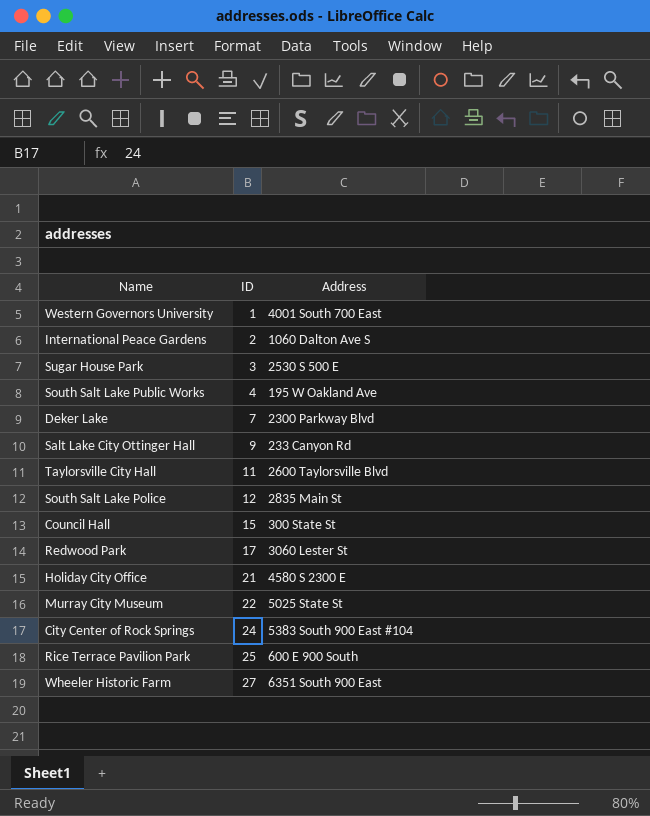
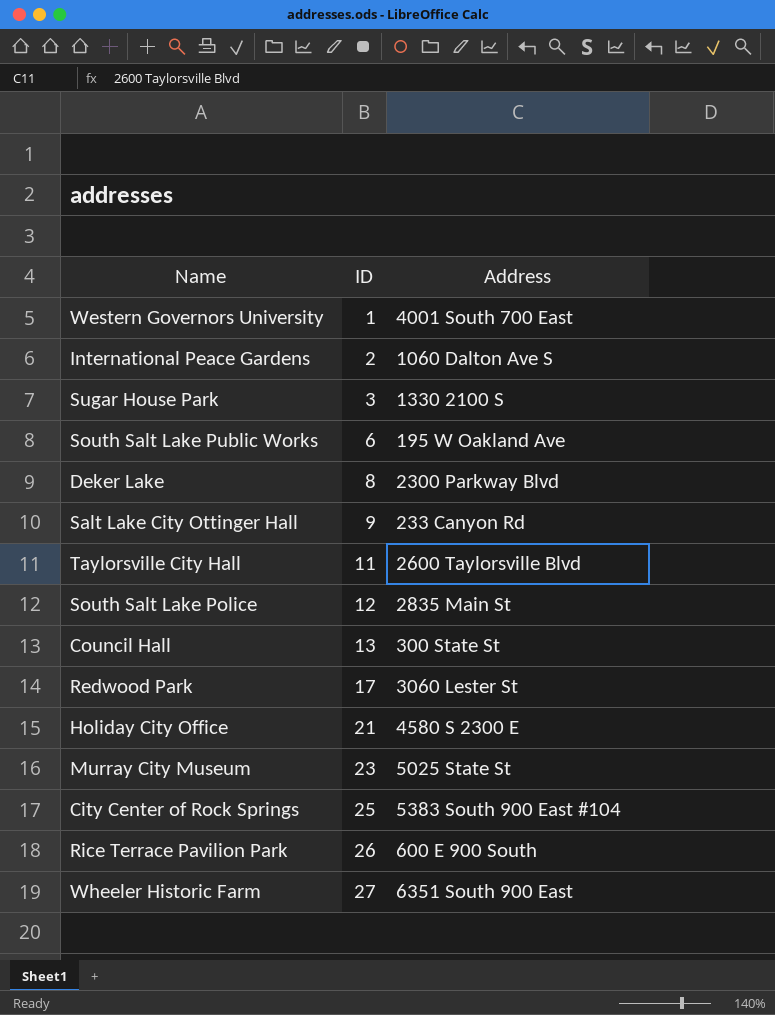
Sugar House Park | Address: 2530 S 500 E -> 1330 2100 S
South Salt Lake Public Works | ID: 4 -> 6
Deker Lake | ID: 7 -> 8
Council Hall | ID: 15 -> 13
Murray City Museum | ID: 22 -> 23
City Center of Rock Springs | ID: 24 -> 25
Rice Terrace Pavilion Park | ID: 25 -> 26

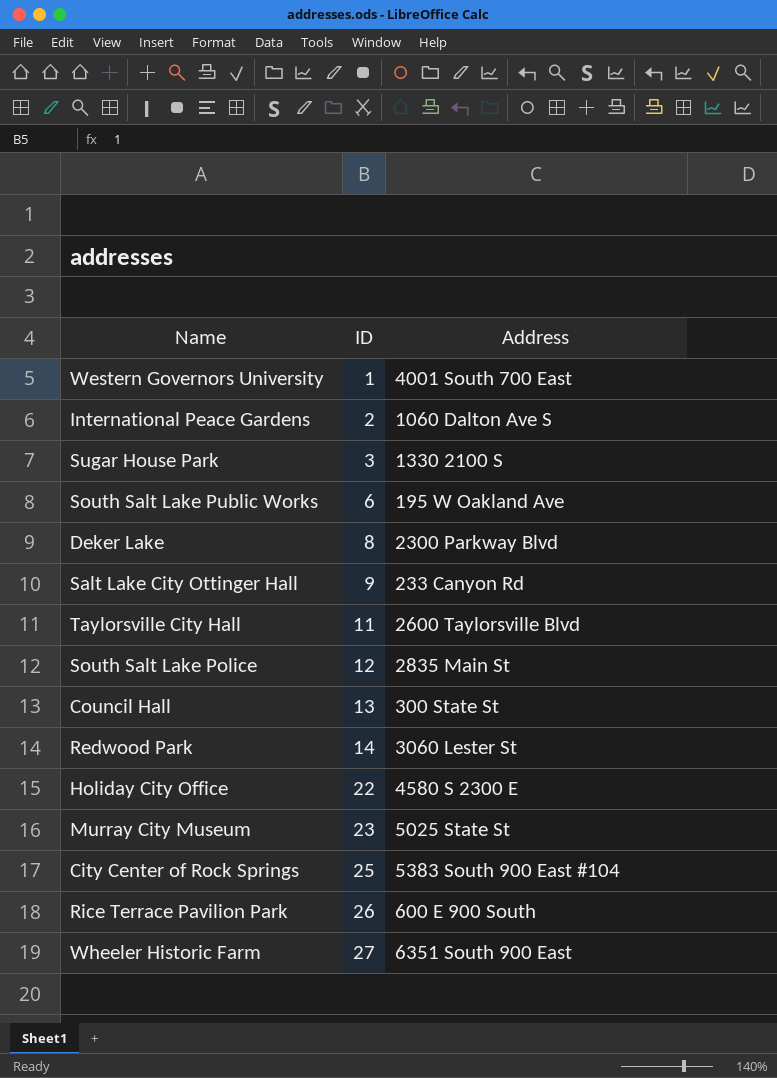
Redwood Park | ID: 17 -> 14
Holiday City Office | ID: 21 -> 22

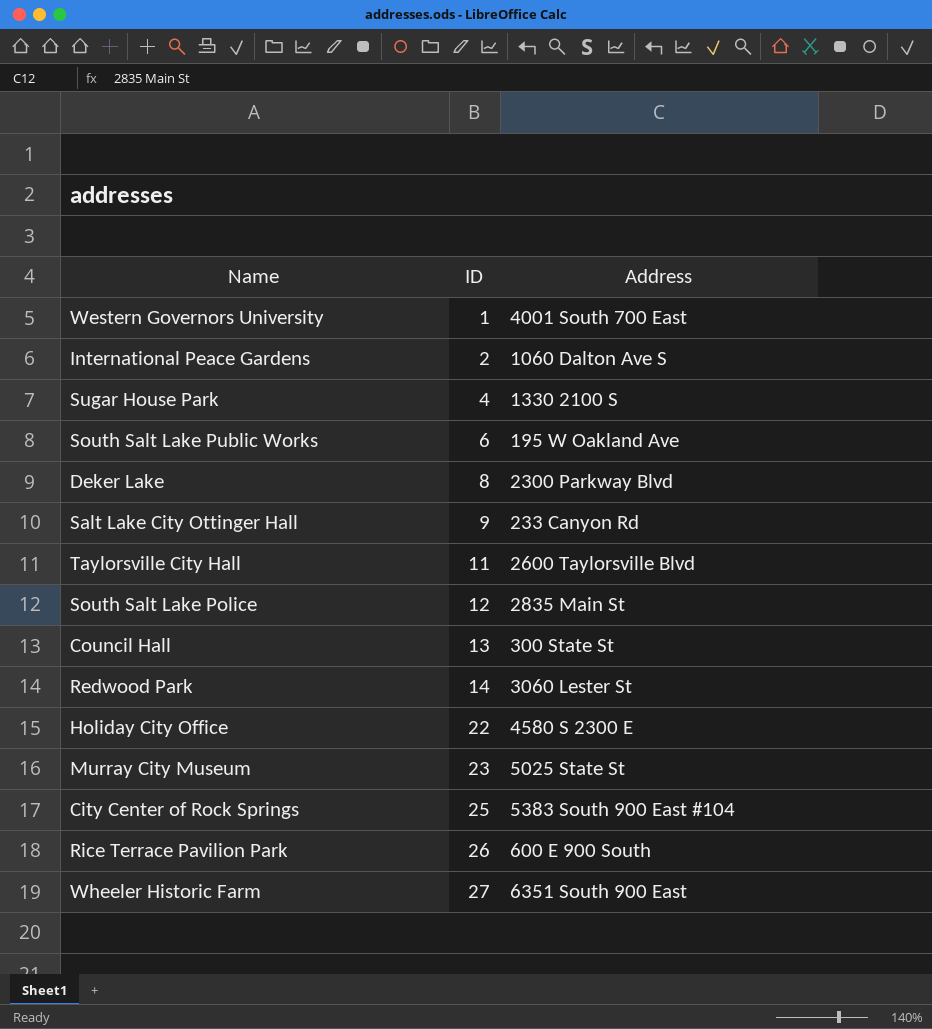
Sugar House Park | ID: 3 -> 4

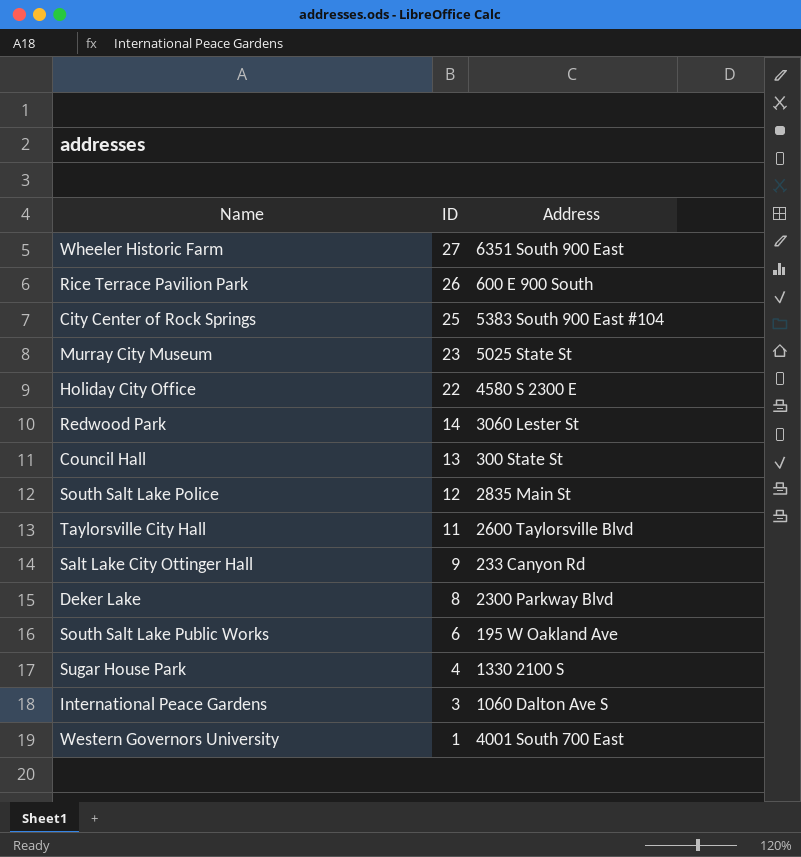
row order: ID ascending -> ID descending
International Peace Gardens | ID: 2 -> 3

